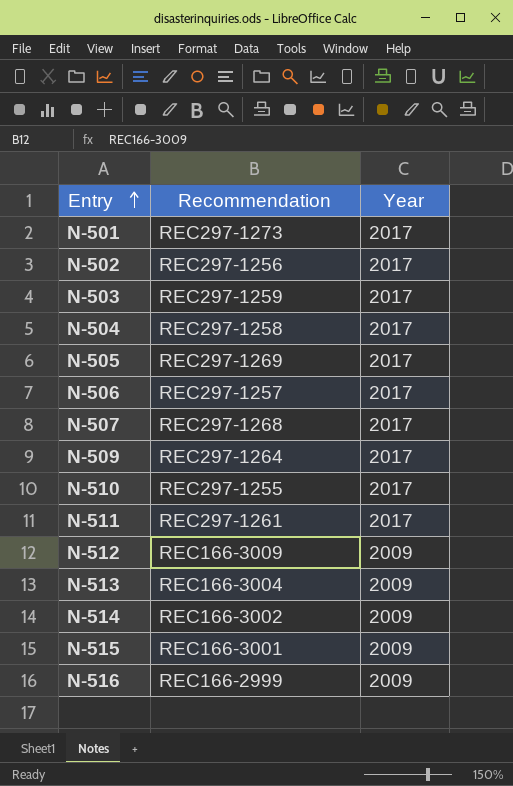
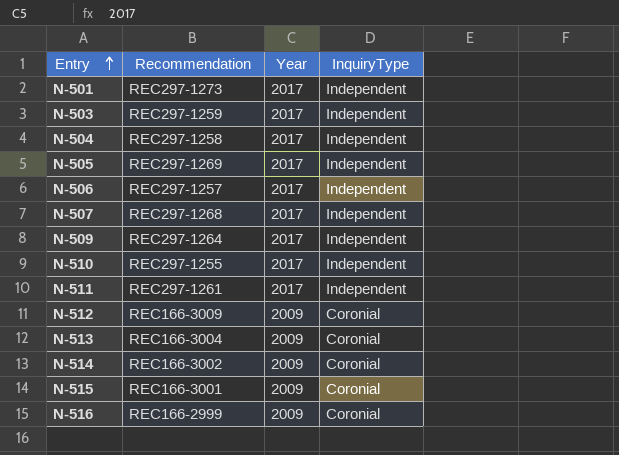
column InquiryType | position: none -> 4
row N-502: REC297-1256 | 2017 -> none

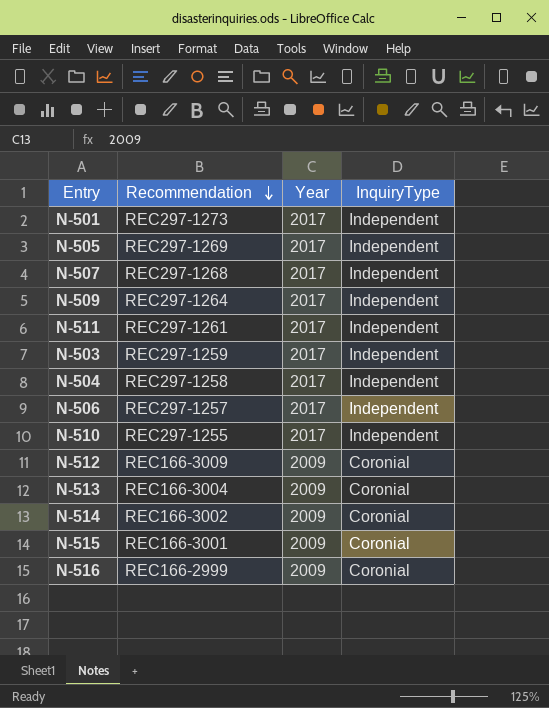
row order: Entry ascending -> Recommendation descending

